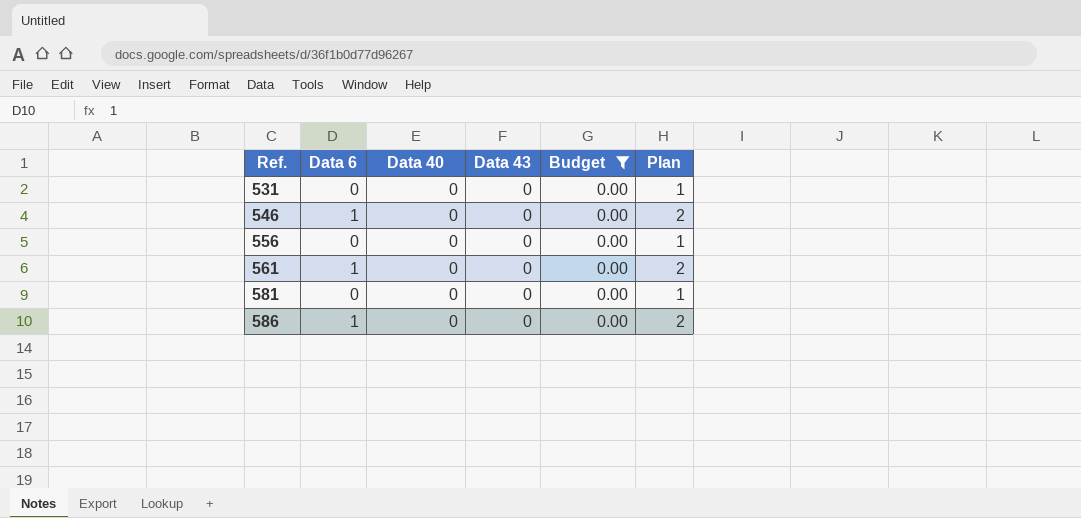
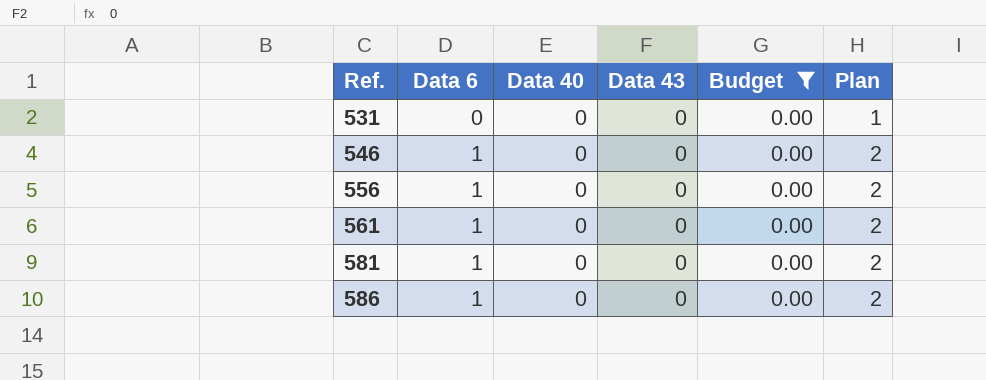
556 | Data 6: 0 -> 1
556 | Plan: 1 -> 2
581 | Data 6: 0 -> 1
581 | Plan: 1 -> 2

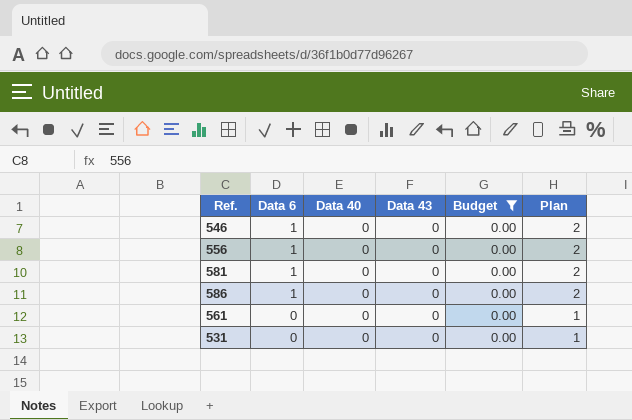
row order: Ref. ascending -> Data 6 descending
561 | Data 6: 1 -> 0
561 | Plan: 2 -> 1

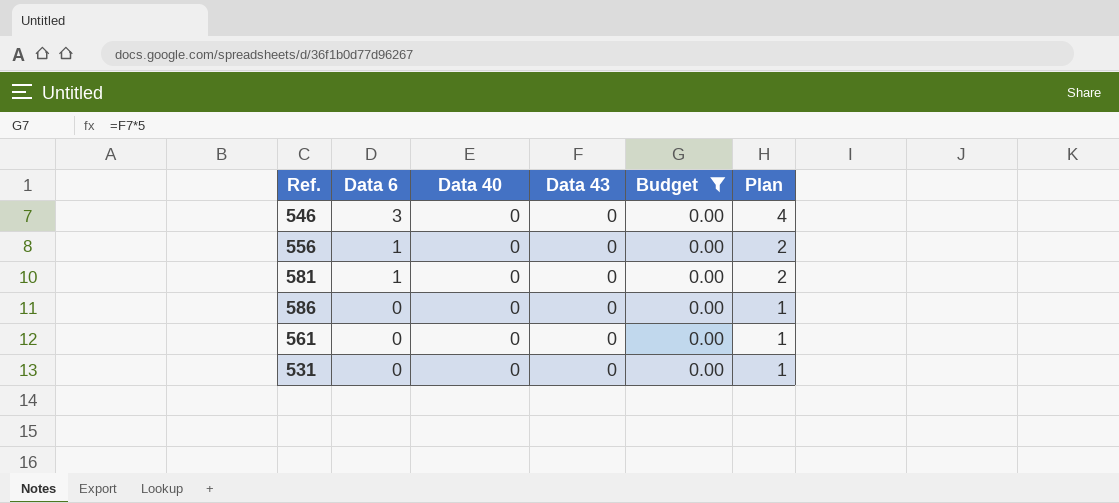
546 | Data 6: 1 -> 3
546 | Plan: 2 -> 4
586 | Data 6: 1 -> 0
586 | Plan: 2 -> 1

